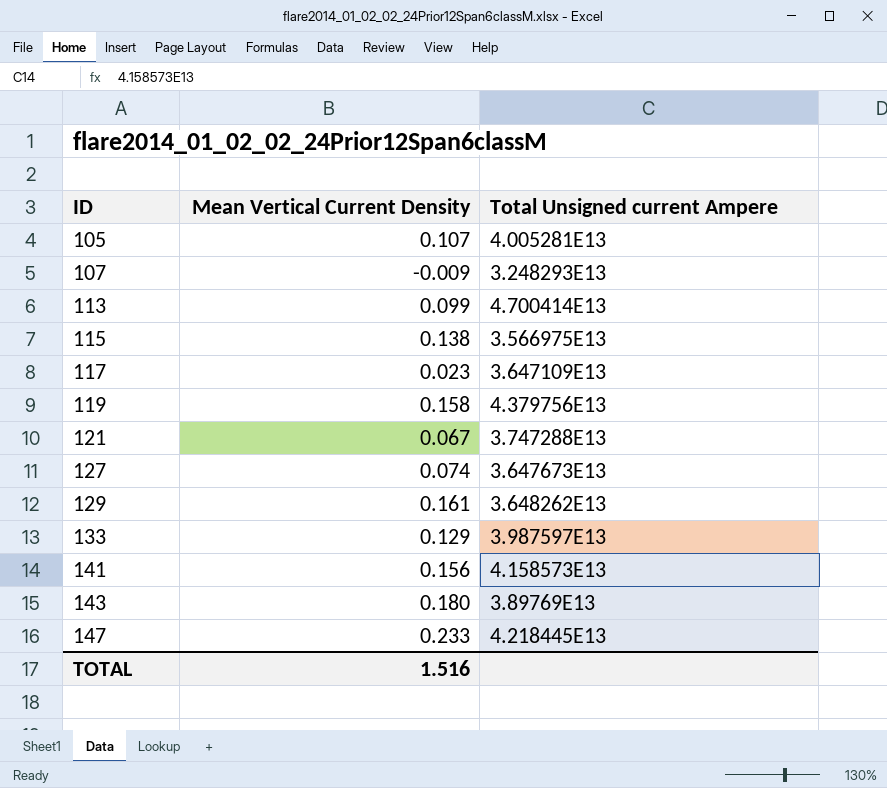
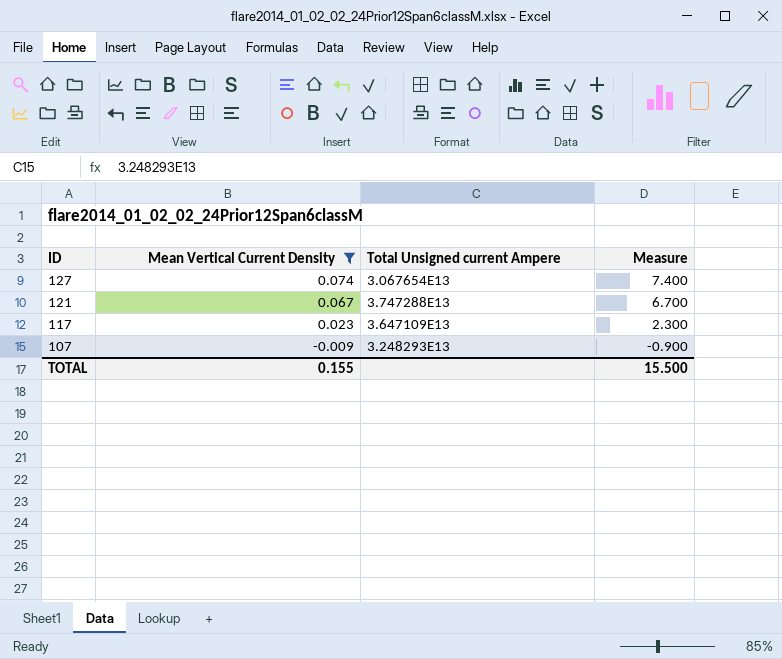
filter: none -> Mean Vertical Current Density <= 0.074
row order: ID ascending -> ID descending
column Measure | formula: none -> [Mean Vertical Current Density] * 100
127 | Total Unsigned current Ampere: 3.647673E13 -> 3.067654E13
TOTAL | Mean Vertical Current Density: 1.516 -> 0.155

